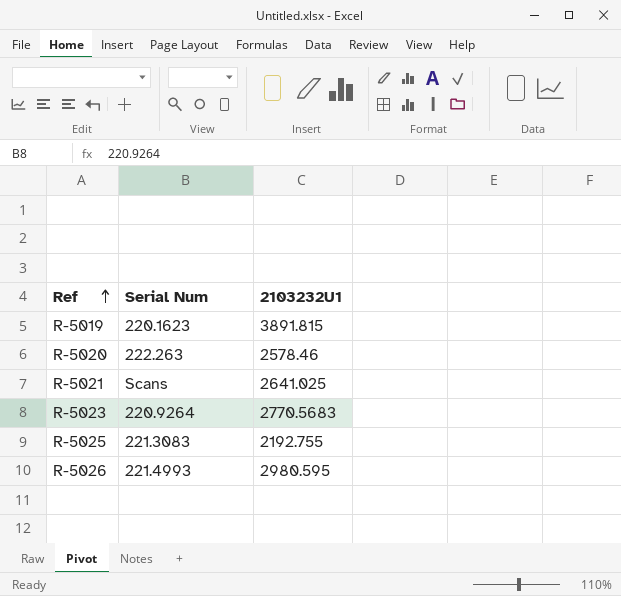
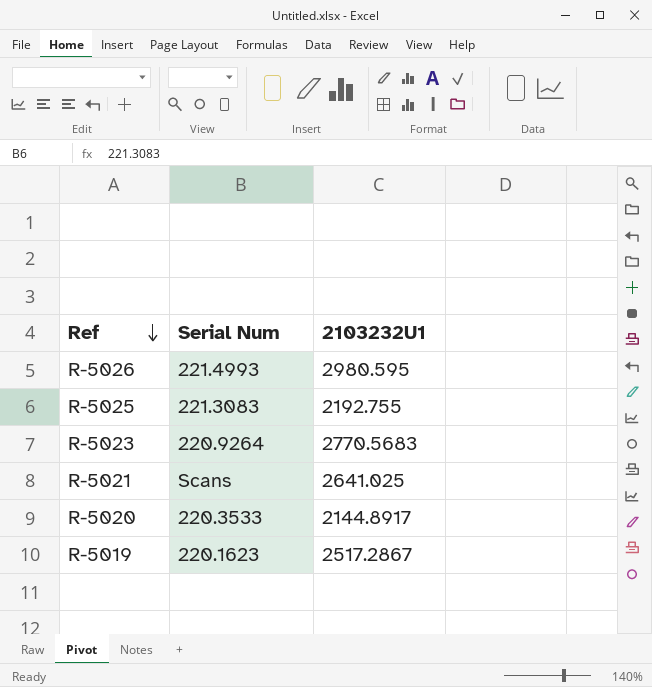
row order: Ref ascending -> Ref descending
R-5020 | Serial Num: 222.263 -> 220.3533
R-5020 | 2103232U1: 2578.46 -> 2144.8917
R-5019 | 2103232U1: 3891.815 -> 2517.2867

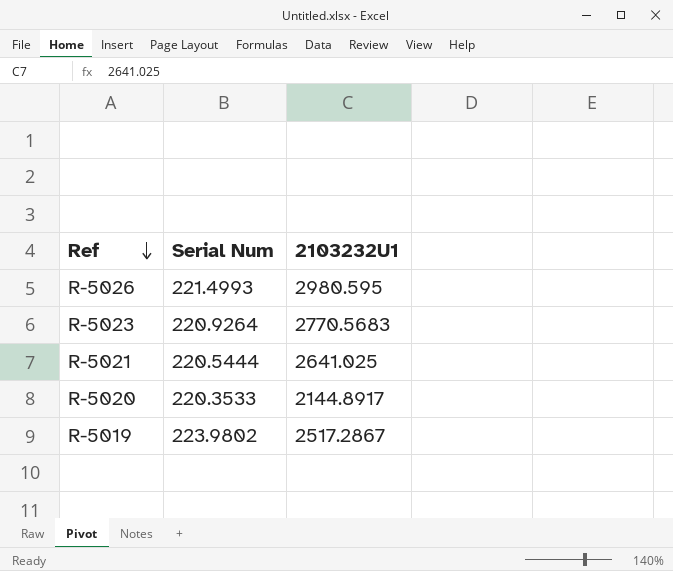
row R-5025: 221.3083 | 2192.755 -> none
R-5021 | Serial Num: Scans -> 220.5444
R-5019 | Serial Num: 220.1623 -> 223.9802

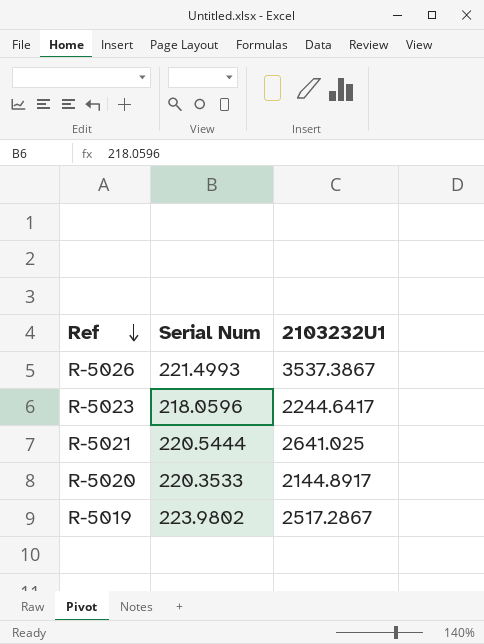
R-5026 | 2103232U1: 2980.595 -> 3537.3867
R-5023 | Serial Num: 220.9264 -> 218.0596
R-5023 | 2103232U1: 2770.5683 -> 2244.6417

